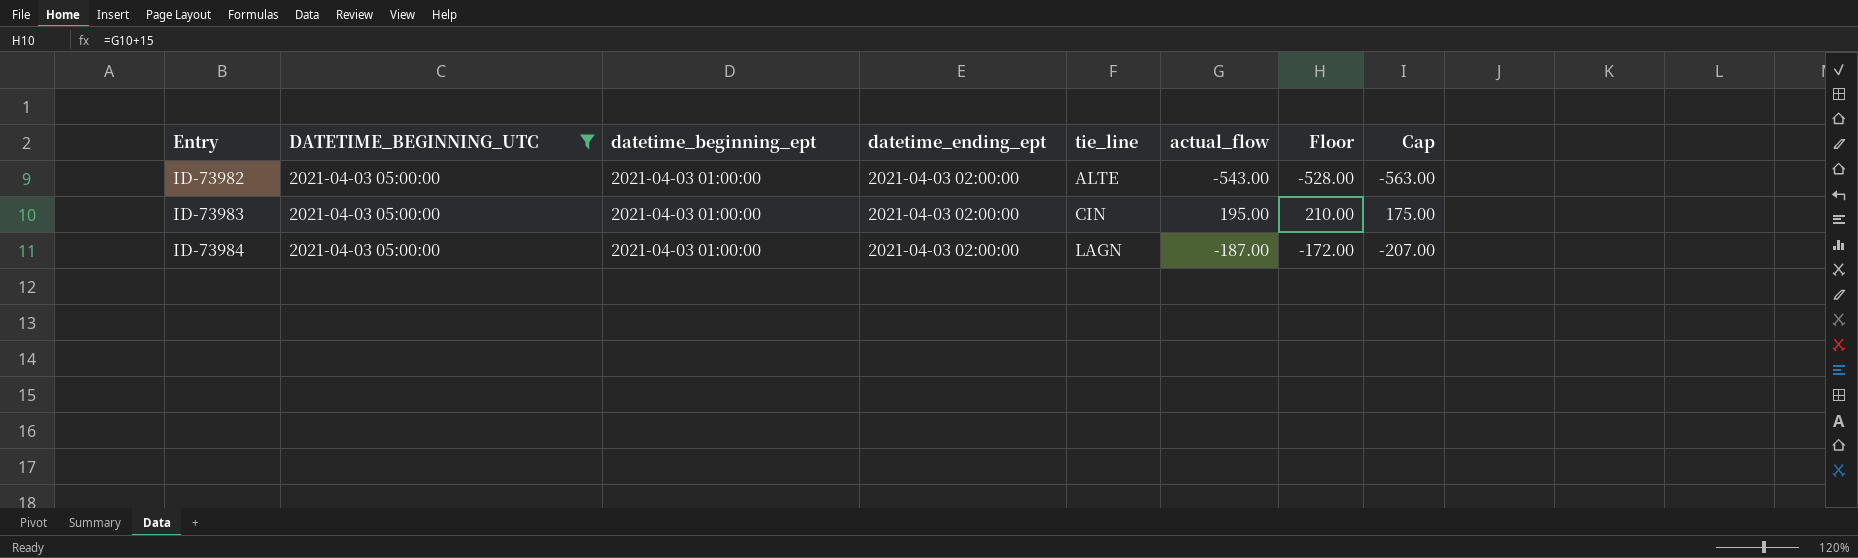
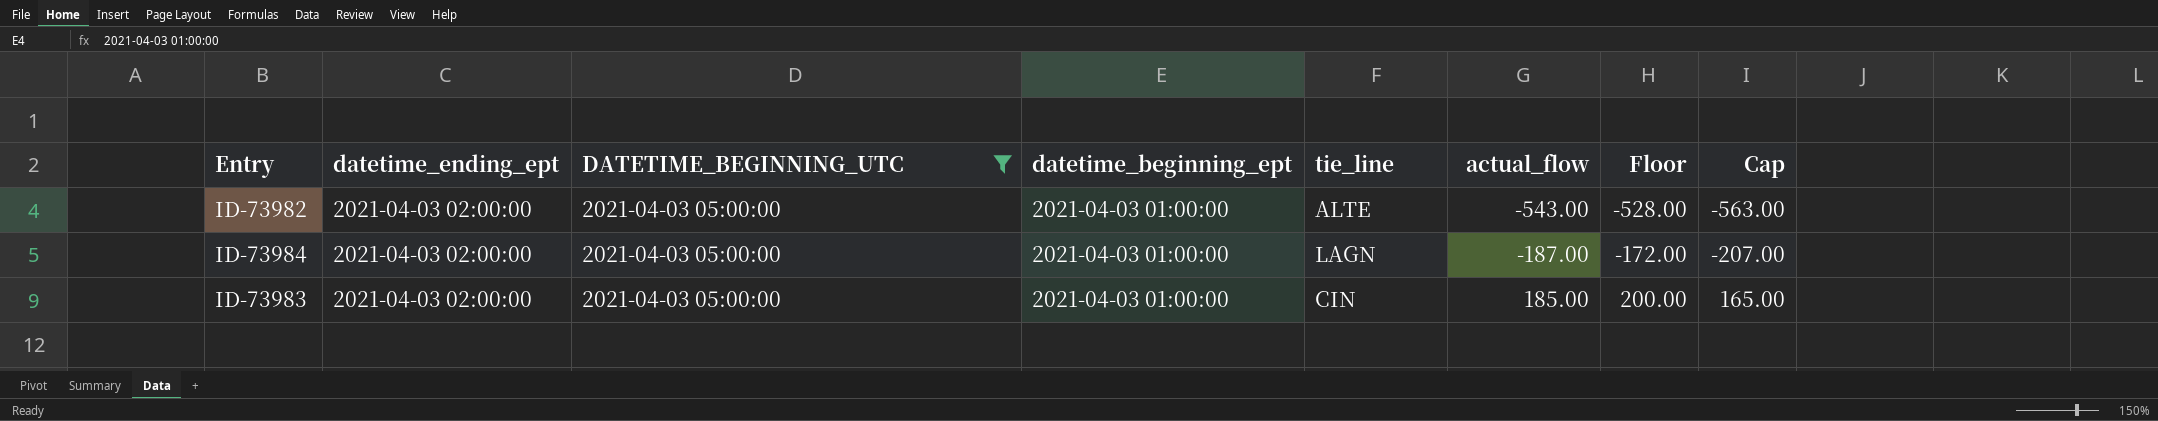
row order: Entry ascending -> actual_flow ascending
column datetime_ending_ept | position: 4 -> 2
ID-73983 | actual_flow: 195.00 -> 185.00
ID-73983 | Floor: 210.00 -> 200.00
ID-73983 | Cap: 175.00 -> 165.00

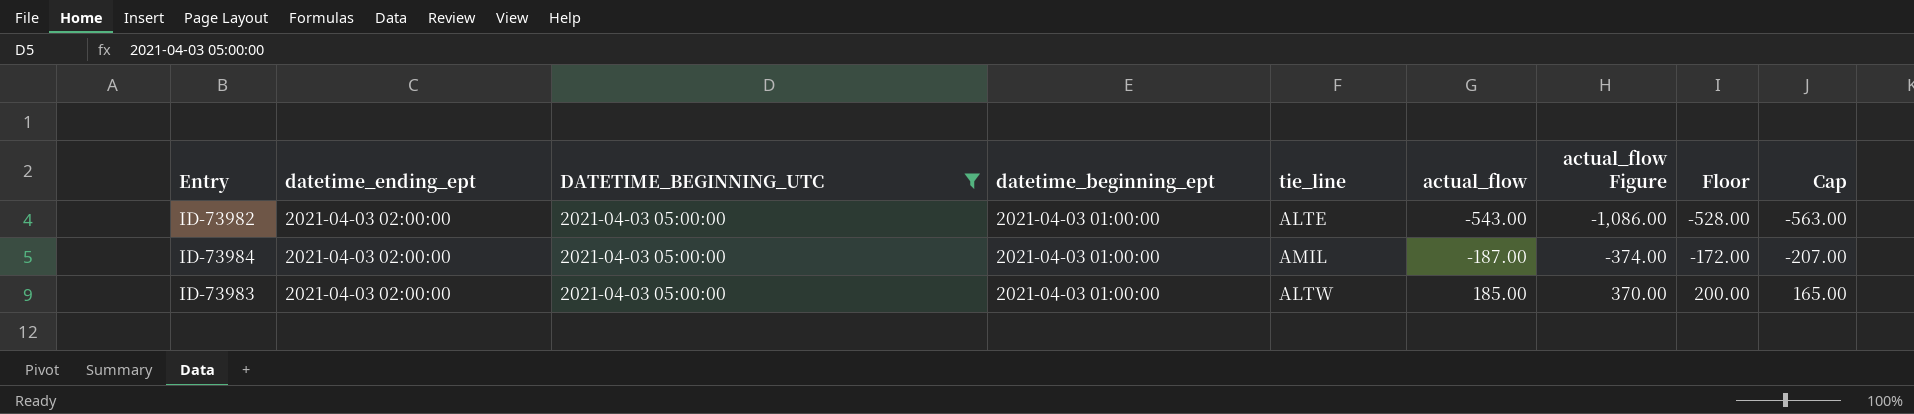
column actual_flow Figure | formula: none -> [actual_flow] * 2
ID-73984 | tie_line: LAGN -> AMIL
ID-73983 | tie_line: CIN -> ALTW

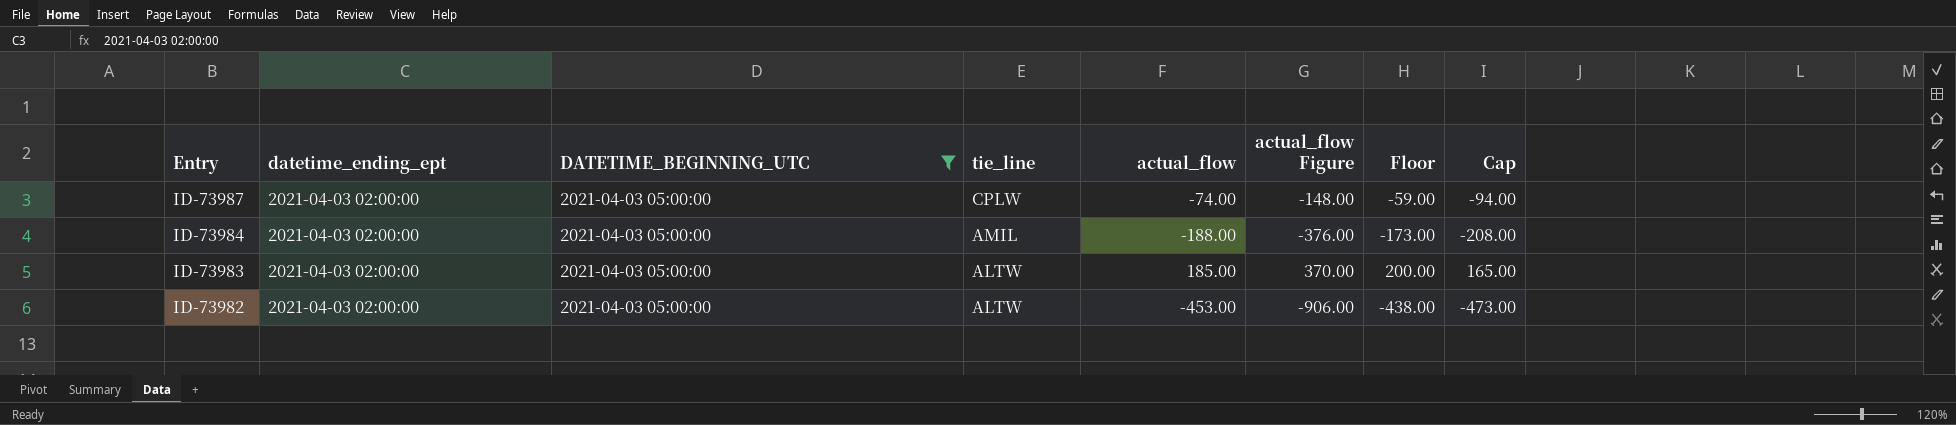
row order: actual_flow ascending -> Entry descending
column datetime_beginning_ept | position: 4 -> none
row ID-73987: none -> 2021-04-03 02:00:00 | 2021-04-03 05:00:00 | CPLW | -74.00 | -148.00 | -59.00 | -94.00
ID-73984 | actual_flow: -187.00 -> -188.00
ID-73984 | actual_flow Figure: -374.00 -> -376.00
ID-73984 | Floor: -172.00 -> -173.00
ID-73984 | Cap: -207.00 -> -208.00
ID-73982 | tie_line: ALTE -> ALTW
ID-73982 | actual_flow: -543.00 -> -453.00
ID-73982 | actual_flow Figure: -1,086.00 -> -906.00
ID-73982 | Floor: -528.00 -> -438.00
ID-73982 | Cap: -563.00 -> -473.00

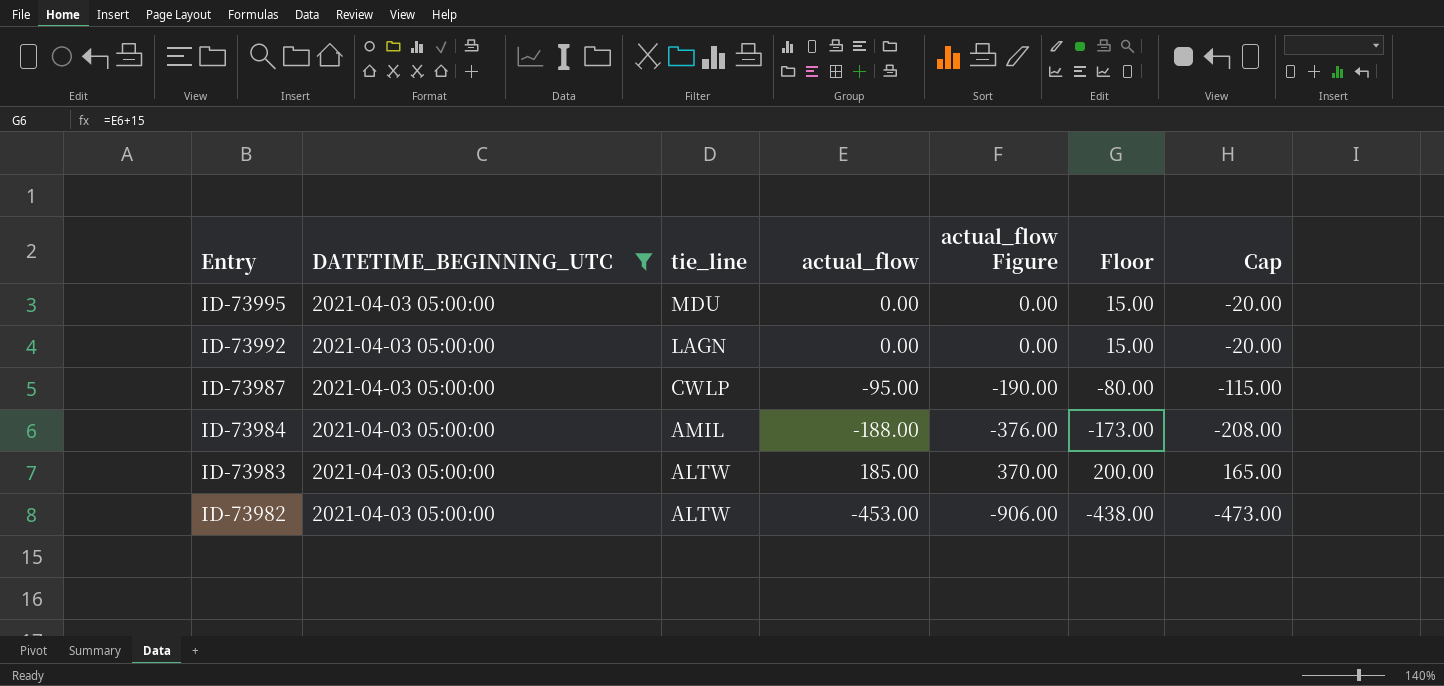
column datetime_ending_ept | position: 2 -> none
row ID-73995: none -> 2021-04-03 05:00:00 | MDU | 0.00 | 0.00 | 15.00 | -20.00
row ID-73992: none -> 2021-04-03 05:00:00 | LAGN | 0.00 | 0.00 | 15.00 | -20.00
ID-73987 | tie_line: CPLW -> CWLP
ID-73987 | actual_flow: -74.00 -> -95.00
ID-73987 | actual_flow Figure: -148.00 -> -190.00
ID-73987 | Floor: -59.00 -> -80.00
ID-73987 | Cap: -94.00 -> -115.00

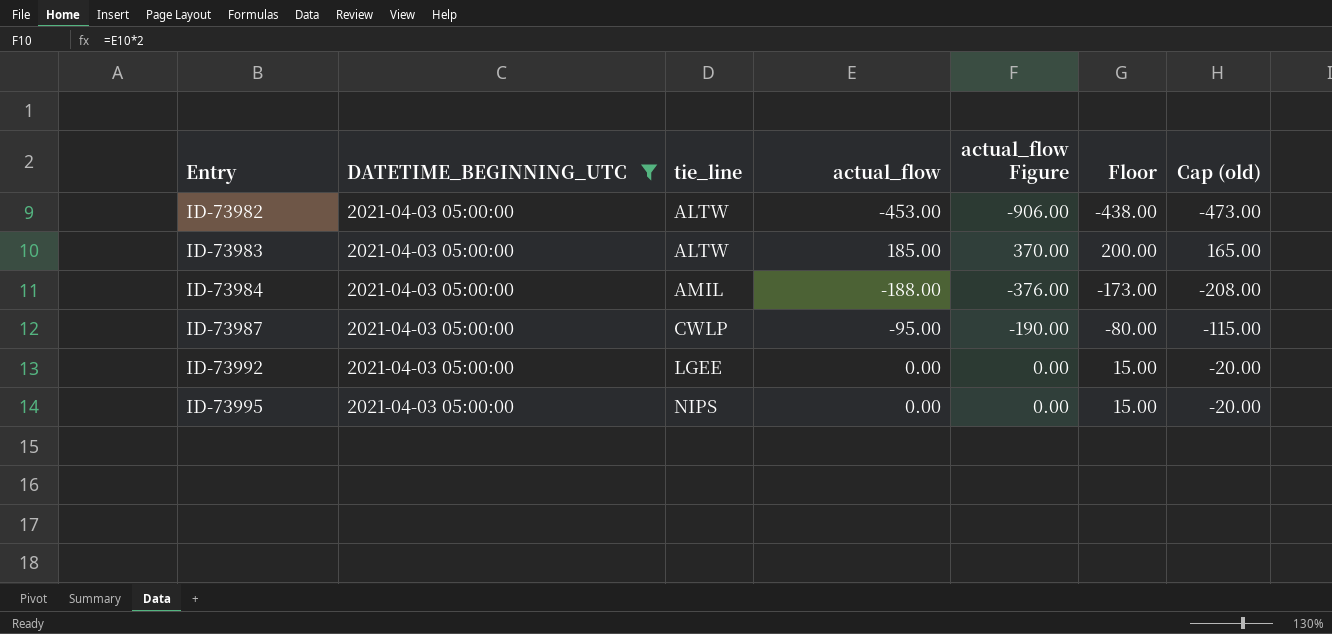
row order: Entry descending -> Entry ascending
column name: Cap -> Cap (old)
ID-73992 | tie_line: LAGN -> LGEE
ID-73995 | tie_line: MDU -> NIPS

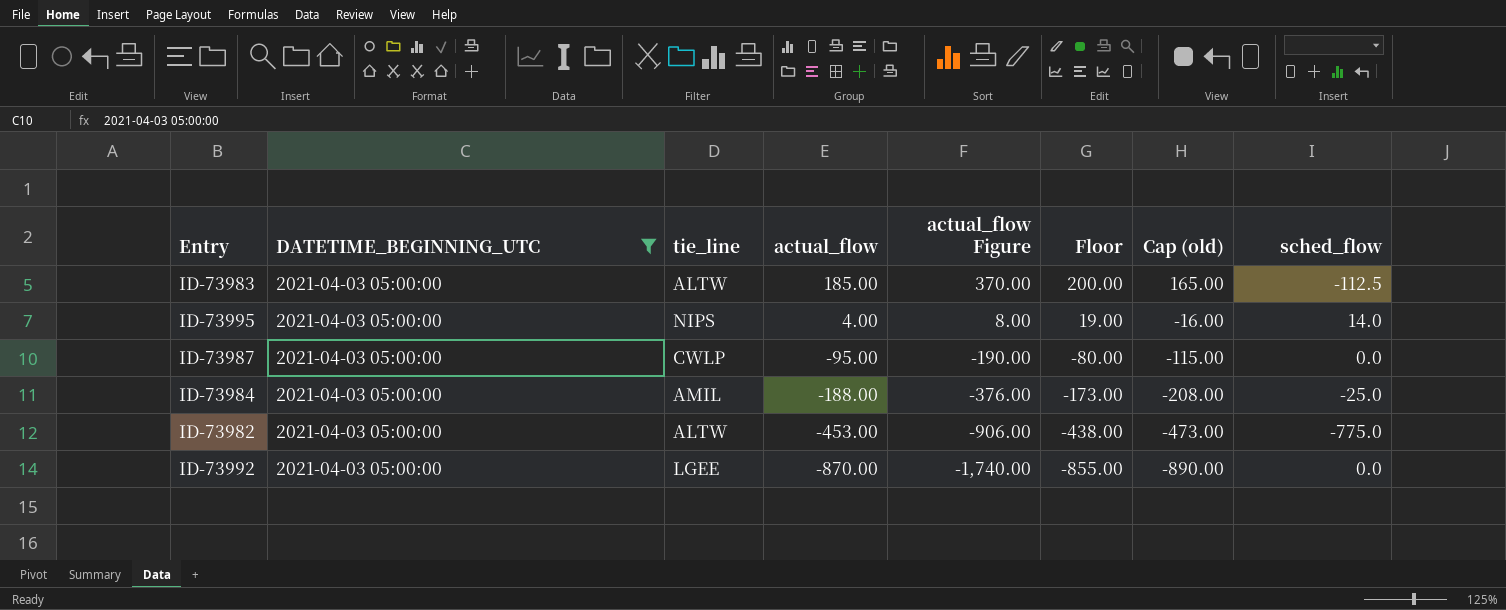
row order: Entry ascending -> actual_flow descending
column sched_flow | position: none -> 8
ID-73995 | actual_flow: 0.00 -> 4.00
ID-73995 | actual_flow Figure: 0.00 -> 8.00
ID-73995 | Floor: 15.00 -> 19.00
ID-73995 | Cap (old): -20.00 -> -16.00
ID-73992 | actual_flow: 0.00 -> -870.00
ID-73992 | actual_flow Figure: 0.00 -> -1,740.00
ID-73992 | Floor: 15.00 -> -855.00
ID-73992 | Cap (old): -20.00 -> -890.00

